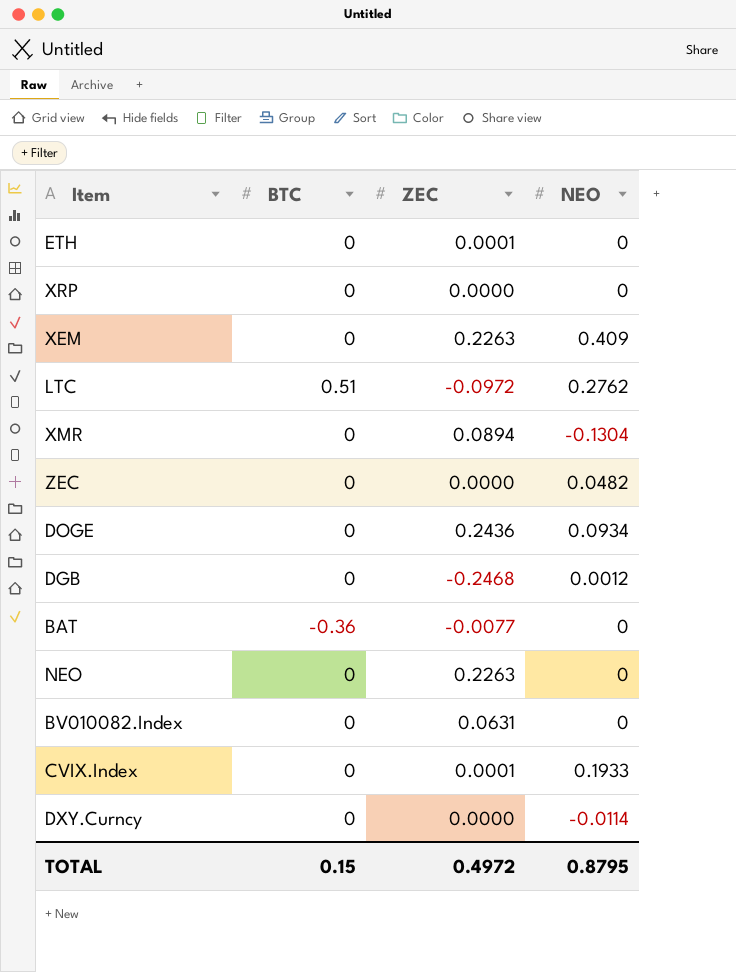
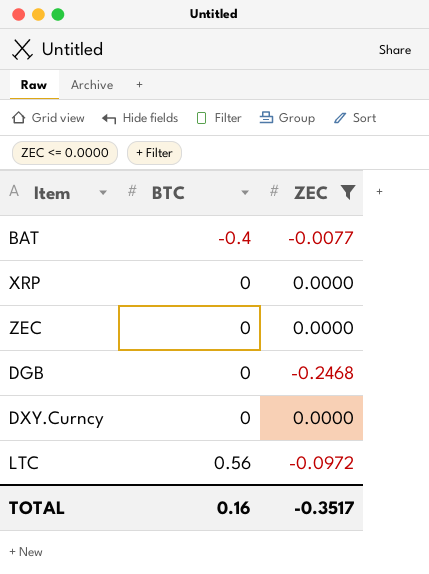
filter: none -> ZEC <= 0.0000
row order: none -> BTC ascending
column NEO | position: 4 -> none
BAT | BTC: -0.36 -> -0.4
LTC | BTC: 0.51 -> 0.56
TOTAL | BTC: 0.15 -> 0.16
TOTAL | ZEC: 0.4972 -> -0.3517

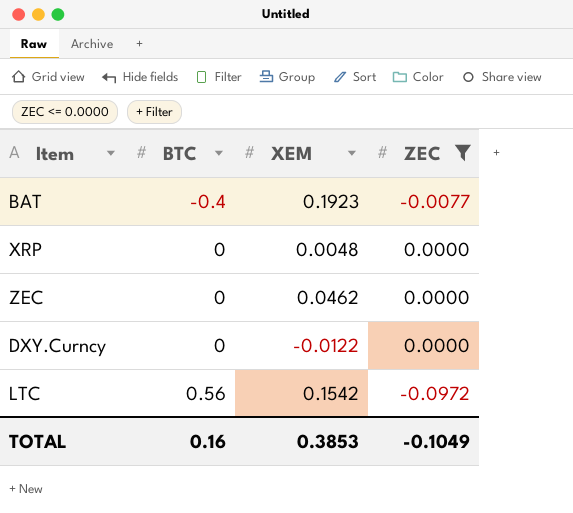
column XEM | position: none -> 3
row DGB: 0 | -0.2468 -> none
TOTAL | ZEC: -0.3517 -> -0.1049

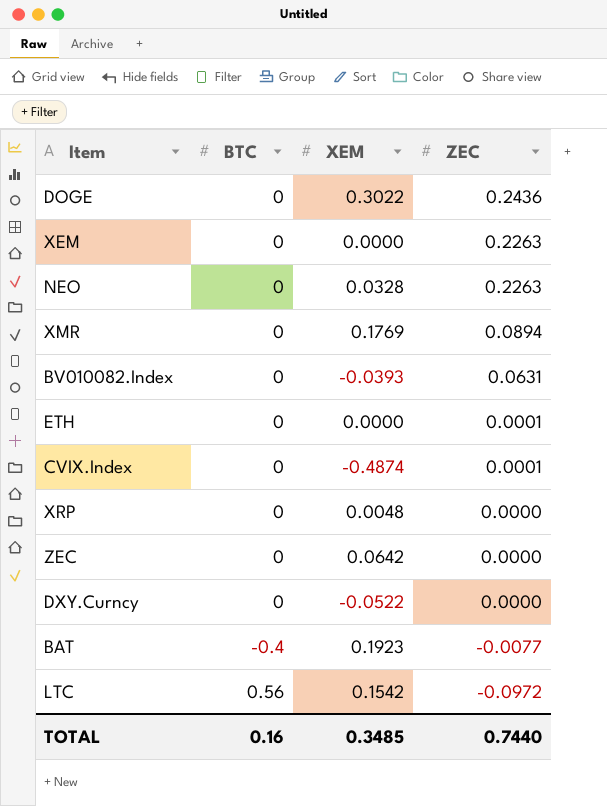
filter: ZEC <= 0.0000 -> none
row order: BTC ascending -> ZEC descending
ZEC | XEM: 0.0462 -> 0.0642
DXY.Curncy | XEM: -0.0122 -> -0.0522
TOTAL | XEM: 0.3853 -> 0.3485
TOTAL | ZEC: -0.1049 -> 0.7440

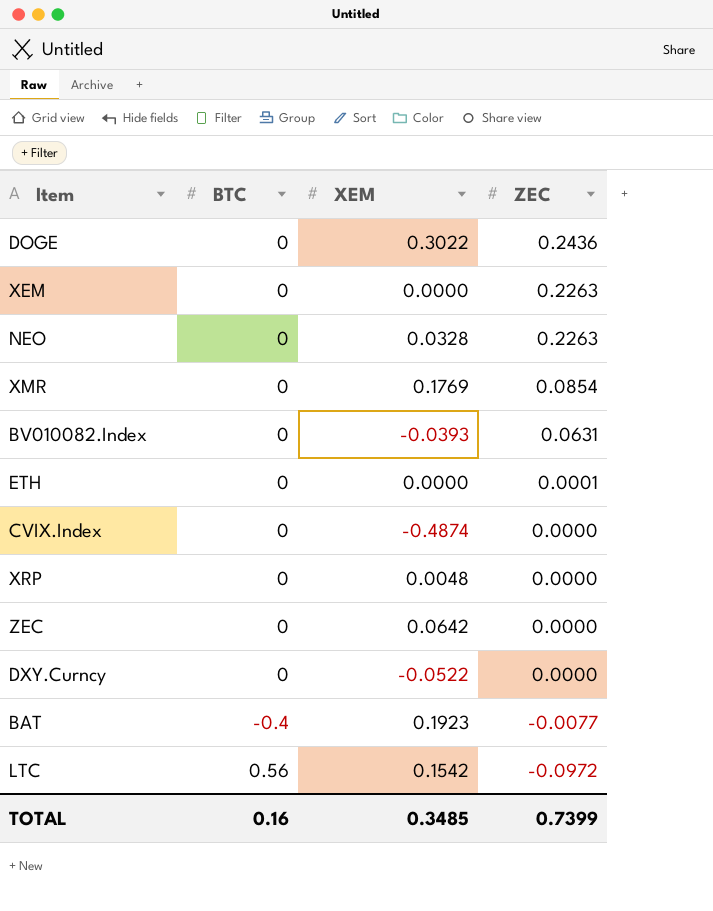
XMR | ZEC: 0.0894 -> 0.0854
CVIX.Index | ZEC: 0.0001 -> 0.0000
TOTAL | ZEC: 0.7440 -> 0.7399

